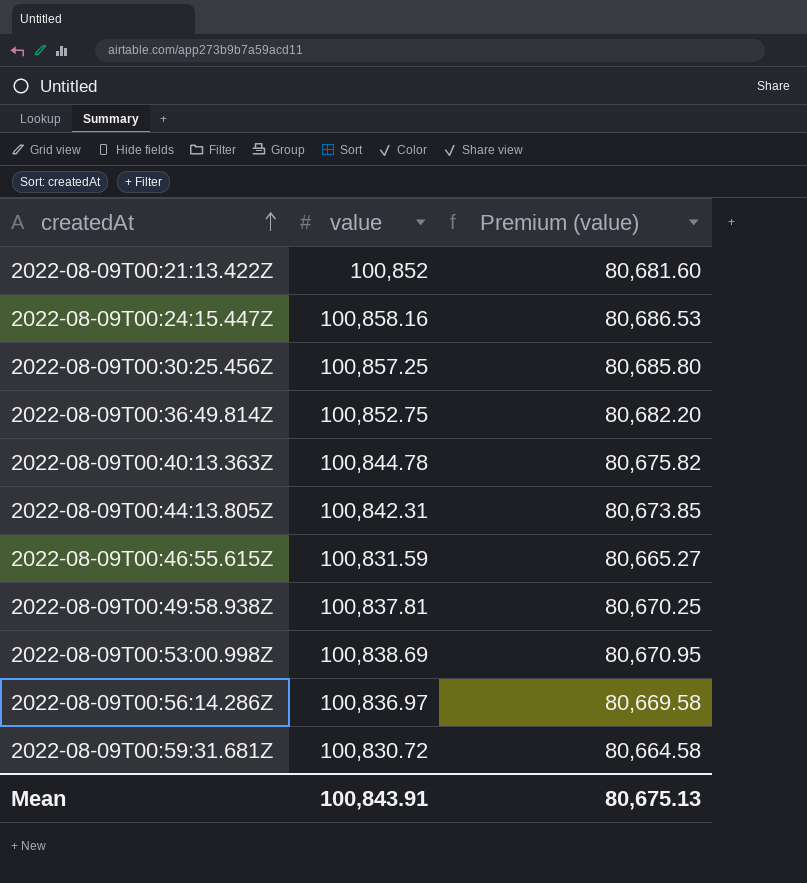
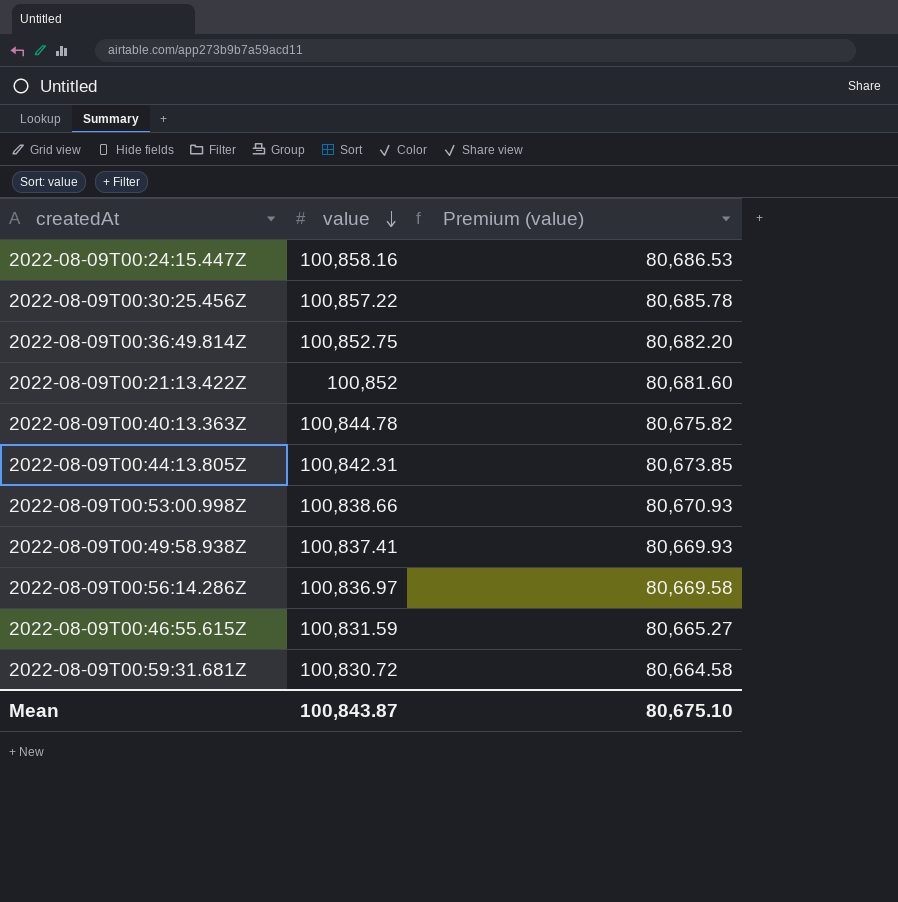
row order: createdAt ascending -> value descending
2022-08-09T00:30:25.456Z | value: 100,857.25 -> 100,857.22
2022-08-09T00:30:25.456Z | Premium (value): 80,685.80 -> 80,685.78
2022-08-09T00:53:00.998Z | value: 100,838.69 -> 100,838.66
2022-08-09T00:53:00.998Z | Premium (value): 80,670.95 -> 80,670.93
2022-08-09T00:49:58.938Z | value: 100,837.81 -> 100,837.41
2022-08-09T00:49:58.938Z | Premium (value): 80,670.25 -> 80,669.93
Mean | value: 100,843.91 -> 100,843.87
Mean | Premium (value): 80,675.13 -> 80,675.10

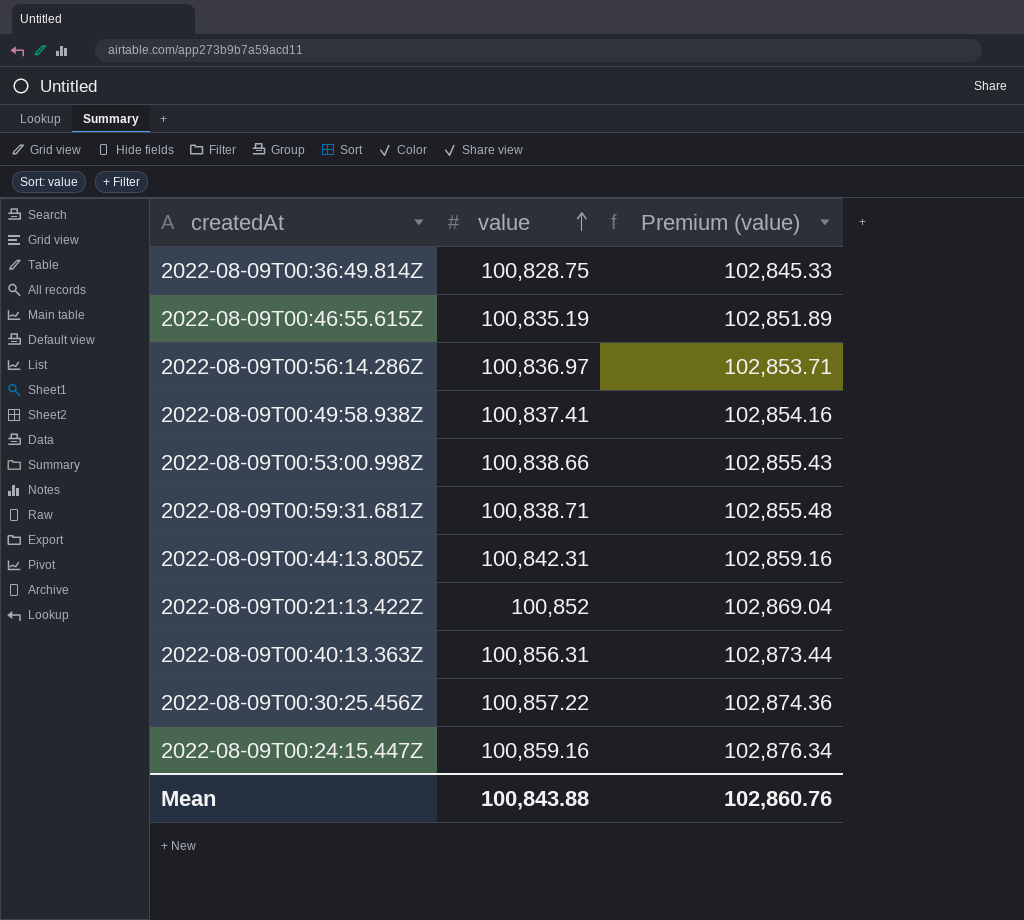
row order: value descending -> value ascending
column Premium (value) | formula: [value] * 0.8 -> [value] * 1.02
2022-08-09T00:36:49.814Z | value: 100,852.75 -> 100,828.75
2022-08-09T00:46:55.615Z | value: 100,831.59 -> 100,835.19
2022-08-09T00:59:31.681Z | value: 100,830.72 -> 100,838.71
2022-08-09T00:40:13.363Z | value: 100,844.78 -> 100,856.31
2022-08-09T00:24:15.447Z | value: 100,858.16 -> 100,859.16
Mean | value: 100,843.87 -> 100,843.88
Mean | Premium (value): 80,675.10 -> 102,860.76

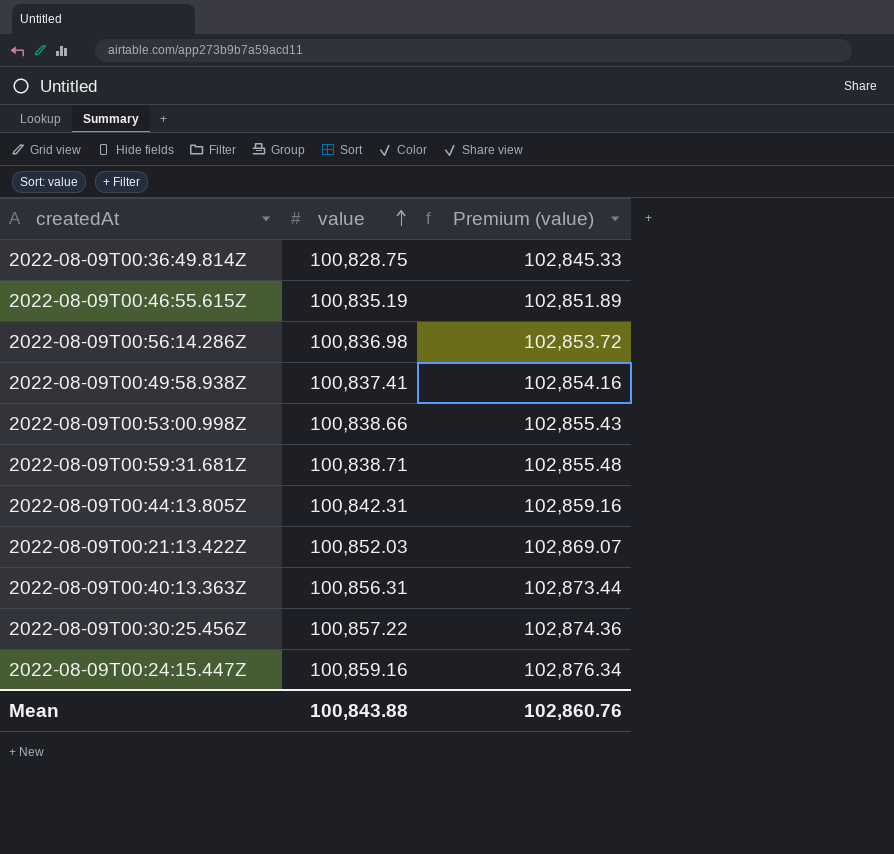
2022-08-09T00:56:14.286Z | value: 100,836.97 -> 100,836.98
2022-08-09T00:56:14.286Z | Premium (value): 102,853.71 -> 102,853.72
2022-08-09T00:21:13.422Z | value: 100,852 -> 100,852.03
2022-08-09T00:21:13.422Z | Premium (value): 102,869.04 -> 102,869.07

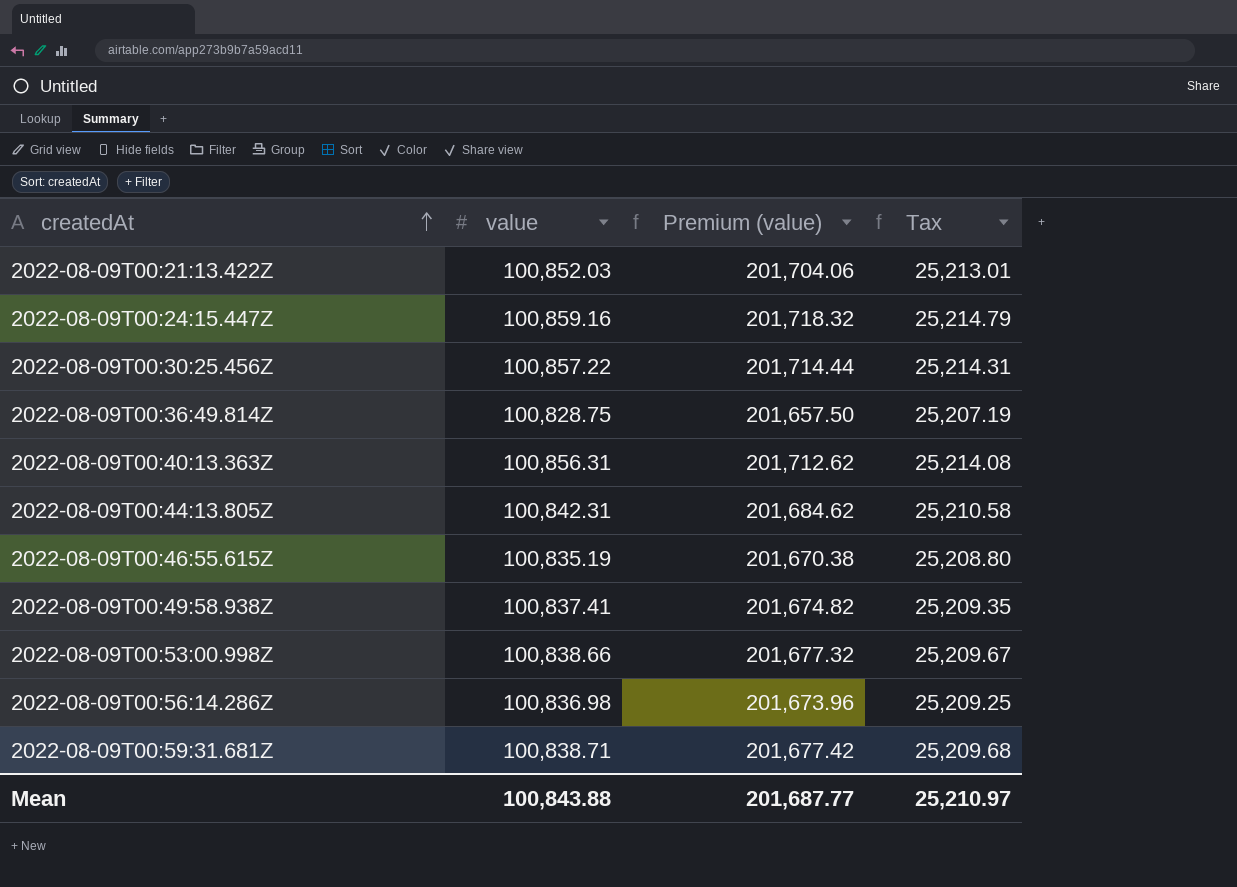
row order: value ascending -> createdAt ascending
column Premium (value) | formula: [value] * 1.02 -> [value] * 2
column Tax | formula: none -> [value] * 0.25
Mean | Premium (value): 102,860.76 -> 201,687.77

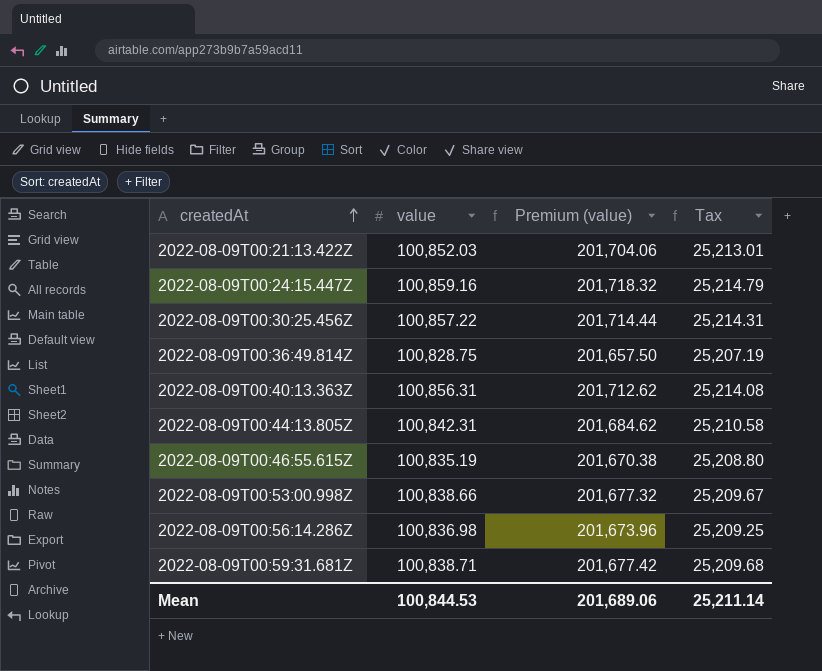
row 2022-08-09T00:49:58.938Z: 100,837.41 | 201,674.82 | 25,209.35 -> none
Mean | value: 100,843.88 -> 100,844.53
Mean | Premium (value): 201,687.77 -> 201,689.06
Mean | Tax: 25,210.97 -> 25,211.14

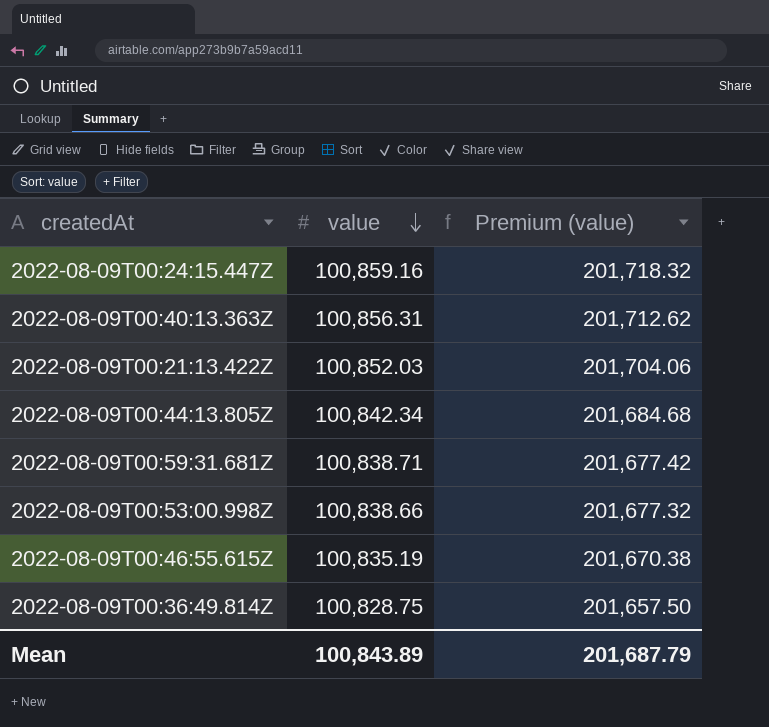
row order: createdAt ascending -> value descending
column Tax | formula: [value] * 0.25 -> none
row 2022-08-09T00:30:25.456Z: 100,857.22 | 201,714.44 | 25,214.31 -> none
row 2022-08-09T00:56:14.286Z: 100,836.98 | 201,673.96 | 25,209.25 -> none
2022-08-09T00:44:13.805Z | value: 100,842.31 -> 100,842.34
2022-08-09T00:44:13.805Z | Premium (value): 201,684.62 -> 201,684.68
Mean | value: 100,844.53 -> 100,843.89
Mean | Premium (value): 201,689.06 -> 201,687.79

